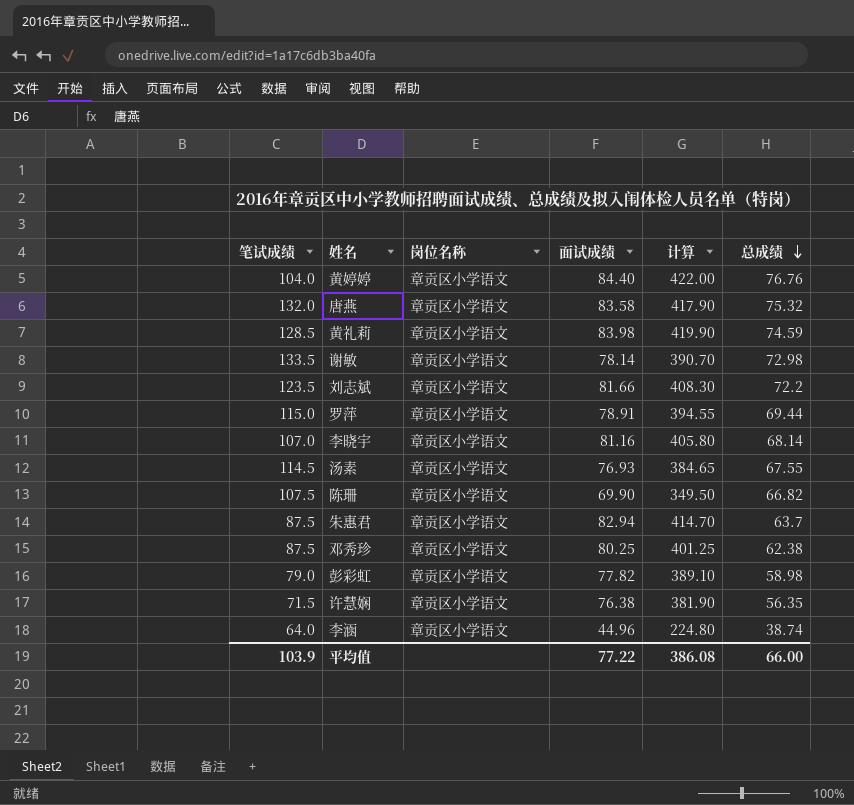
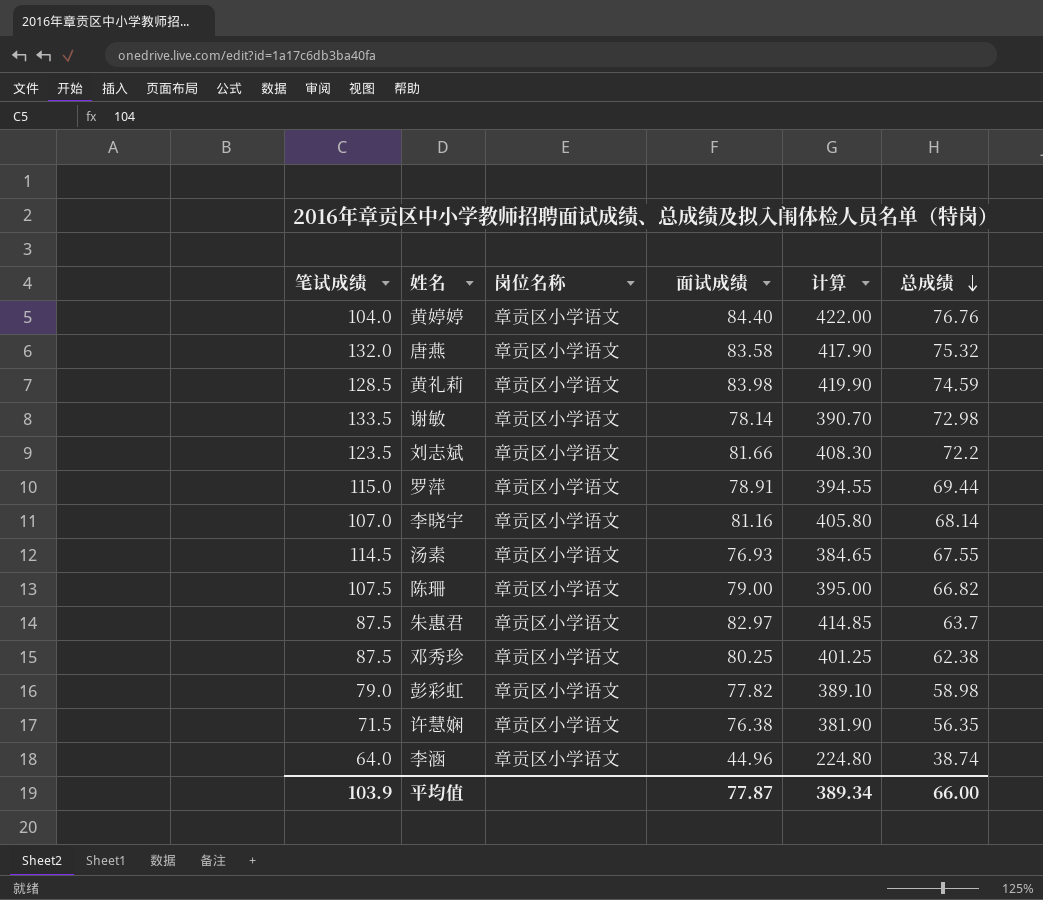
陈珊 | 面试成绩: 69.90 -> 79.00
陈珊 | 计算: 349.50 -> 395.00
朱惠君 | 面试成绩: 82.94 -> 82.97
朱惠君 | 计算: 414.70 -> 414.85
平均值 | 面试成绩: 77.22 -> 77.87
平均值 | 计算: 386.08 -> 389.34

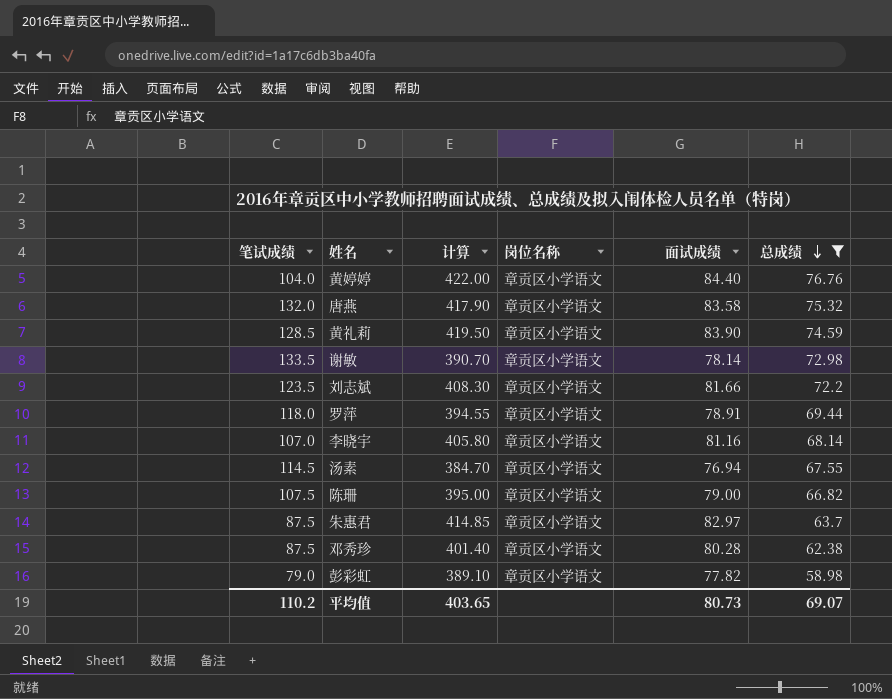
filter: none -> 总成绩 >= 58.98
column 计算 | position: 5 -> 3
黄礼莉 | 计算: 419.90 -> 419.50
黄礼莉 | 面试成绩: 83.98 -> 83.90
罗萍 | 笔试成绩: 115.0 -> 118.0
汤素 | 计算: 384.65 -> 384.70
汤素 | 面试成绩: 76.93 -> 76.94
邓秀珍 | 计算: 401.25 -> 401.40
邓秀珍 | 面试成绩: 80.25 -> 80.28
平均值 | 笔试成绩: 103.9 -> 110.2
平均值 | 计算: 389.34 -> 403.65
平均值 | 面试成绩: 77.87 -> 80.73
平均值 | 总成绩: 66.00 -> 69.07

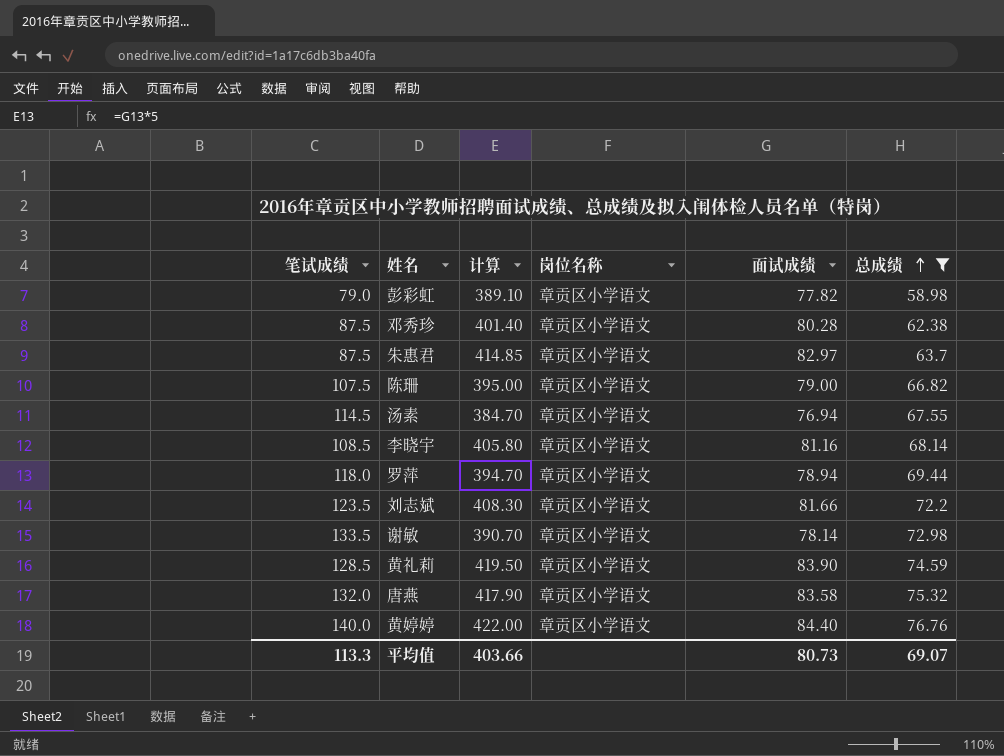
row order: 总成绩 descending -> 总成绩 ascending
李晓宇 | 笔试成绩: 107.0 -> 108.5
罗萍 | 计算: 394.55 -> 394.70
罗萍 | 面试成绩: 78.91 -> 78.94
黄婷婷 | 笔试成绩: 104.0 -> 140.0
平均值 | 笔试成绩: 110.2 -> 113.3
平均值 | 计算: 403.65 -> 403.66

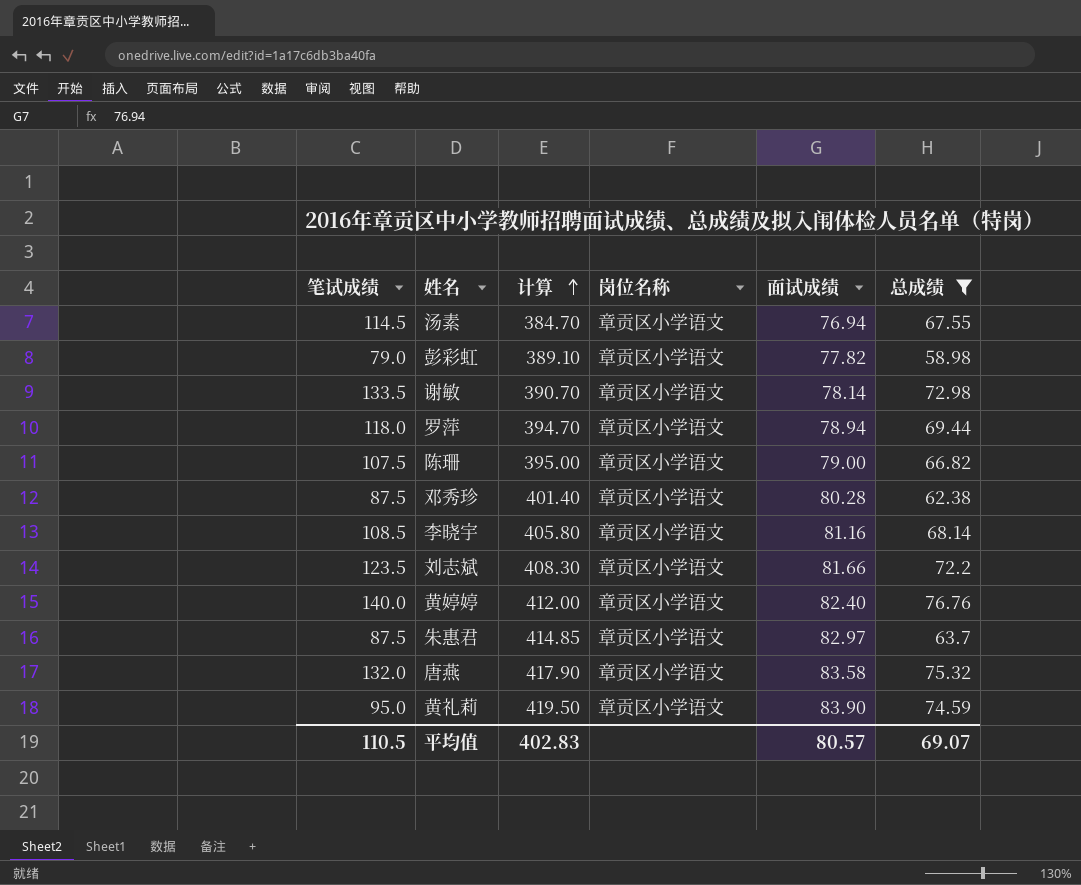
row order: 总成绩 ascending -> 计算 ascending
黄婷婷 | 计算: 422.00 -> 412.00
黄婷婷 | 面试成绩: 84.40 -> 82.40
黄礼莉 | 笔试成绩: 128.5 -> 95.0
平均值 | 笔试成绩: 113.3 -> 110.5
平均值 | 计算: 403.66 -> 402.83
平均值 | 面试成绩: 80.73 -> 80.57

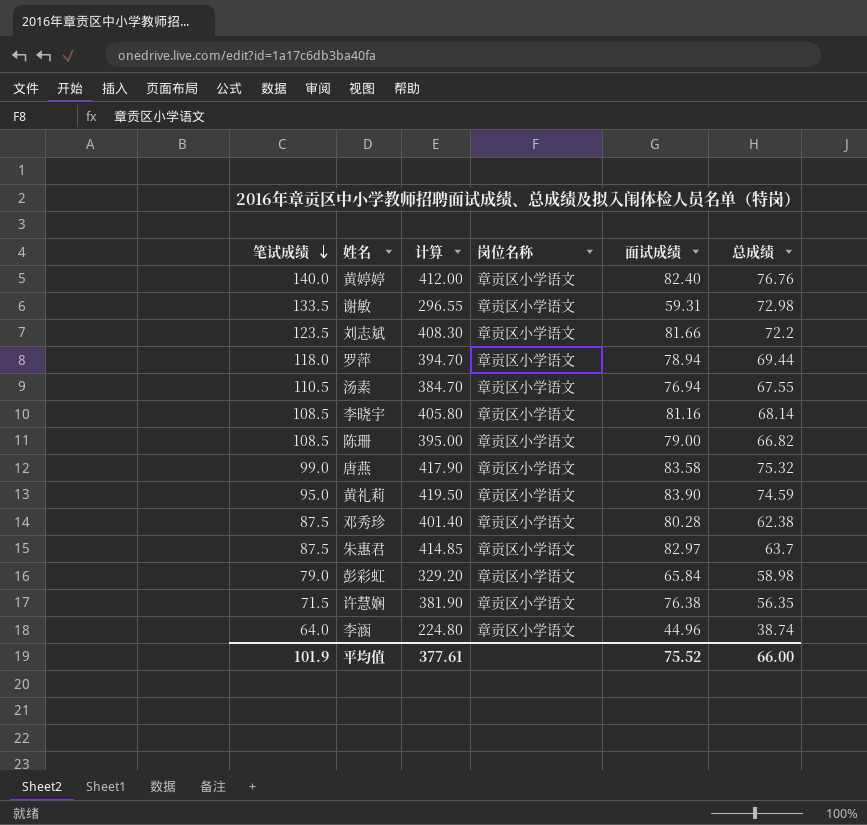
filter: 总成绩 >= 58.98 -> none
row order: 计算 ascending -> 笔试成绩 descending
谢敏 | 计算: 390.70 -> 296.55
谢敏 | 面试成绩: 78.14 -> 59.31
汤素 | 笔试成绩: 114.5 -> 110.5
陈珊 | 笔试成绩: 107.5 -> 108.5
唐燕 | 笔试成绩: 132.0 -> 99.0
彭彩虹 | 计算: 389.10 -> 329.20
彭彩虹 | 面试成绩: 77.82 -> 65.84
平均值 | 笔试成绩: 110.5 -> 101.9
平均值 | 计算: 402.83 -> 377.61
平均值 | 面试成绩: 80.57 -> 75.52
平均值 | 总成绩: 69.07 -> 66.00

